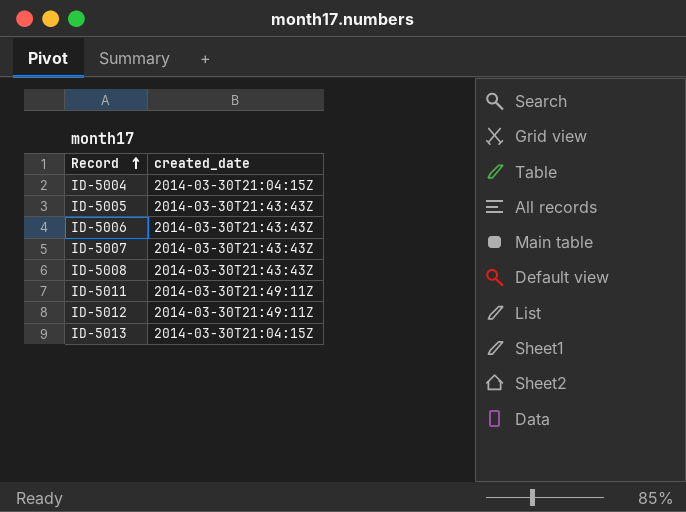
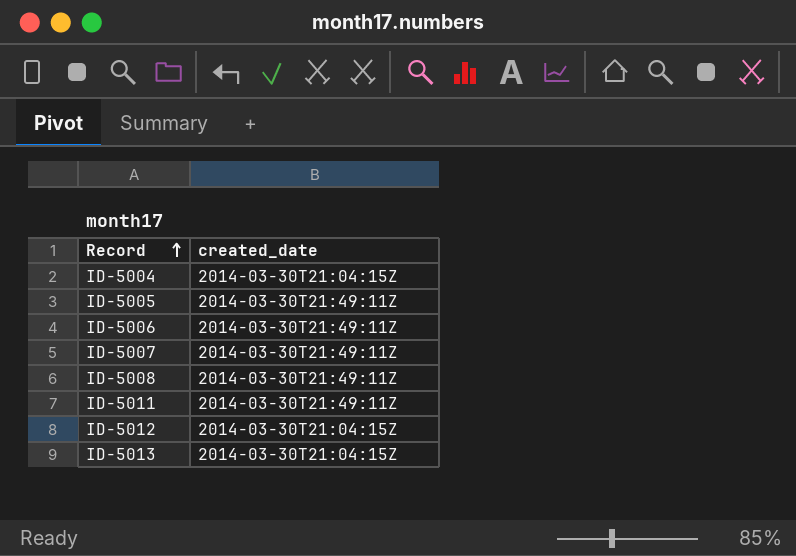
ID-5005 | created_date: 2014-03-30T21:43:43Z -> 2014-03-30T21:49:11Z
ID-5006 | created_date: 2014-03-30T21:43:43Z -> 2014-03-30T21:49:11Z
ID-5007 | created_date: 2014-03-30T21:43:43Z -> 2014-03-30T21:49:11Z
ID-5008 | created_date: 2014-03-30T21:43:43Z -> 2014-03-30T21:49:11Z
ID-5012 | created_date: 2014-03-30T21:49:11Z -> 2014-03-30T21:04:15Z

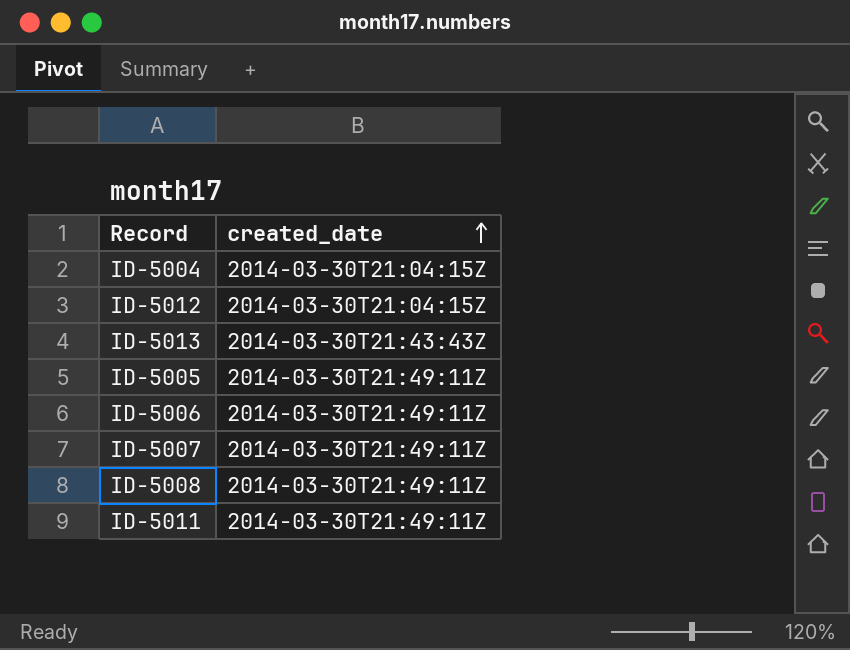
row order: Record ascending -> created_date ascending
ID-5013 | created_date: 2014-03-30T21:04:15Z -> 2014-03-30T21:43:43Z

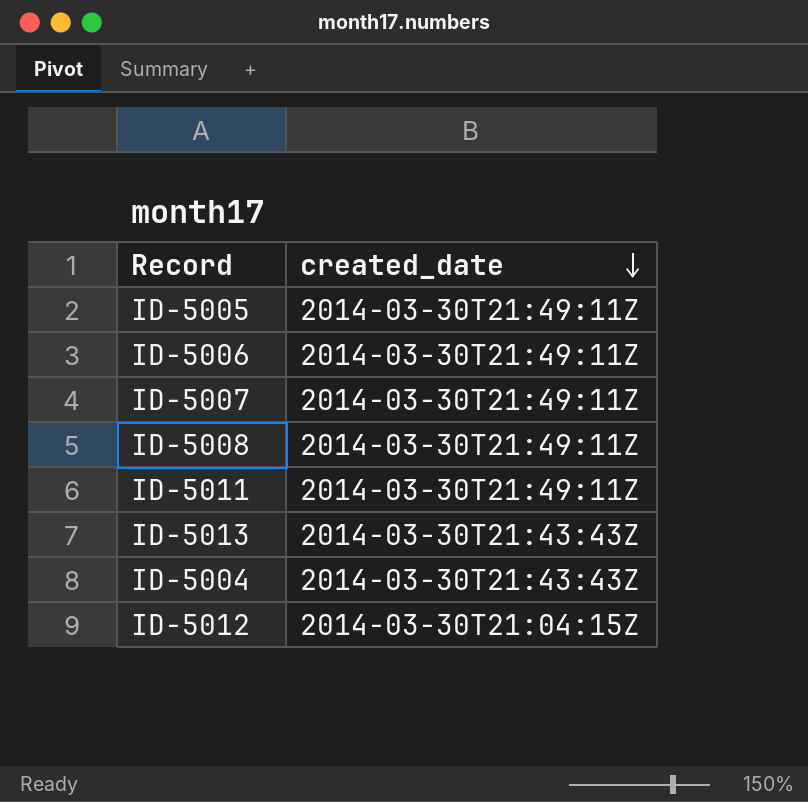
row order: created_date ascending -> created_date descending
ID-5004 | created_date: 2014-03-30T21:04:15Z -> 2014-03-30T21:43:43Z

